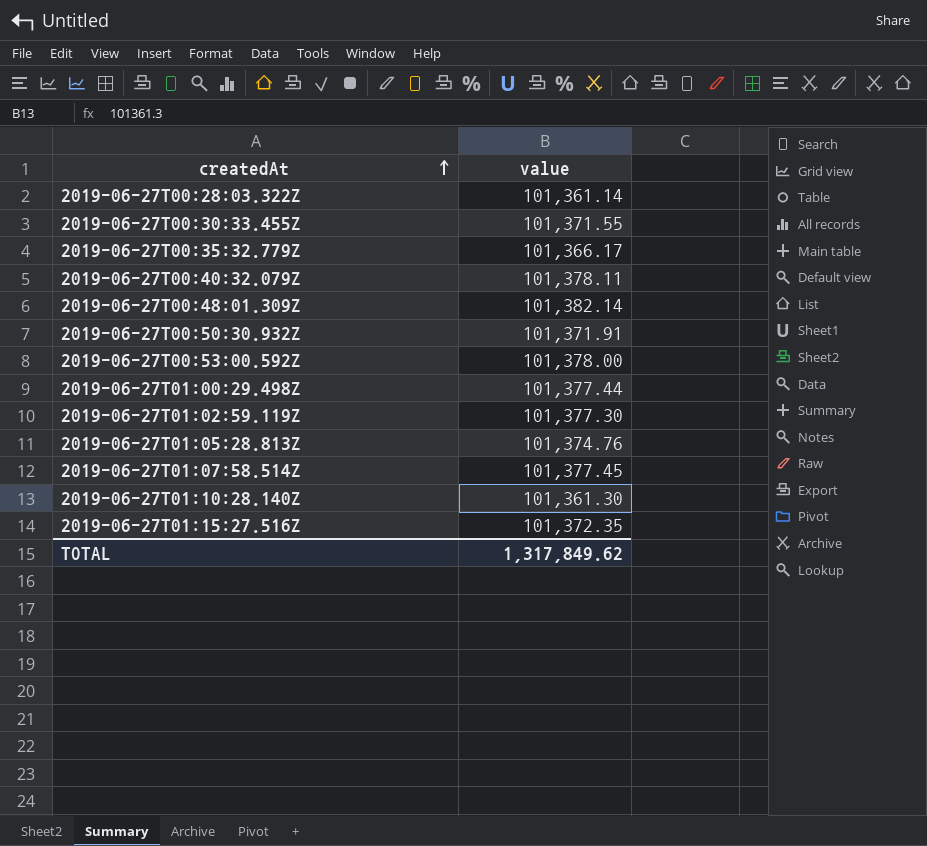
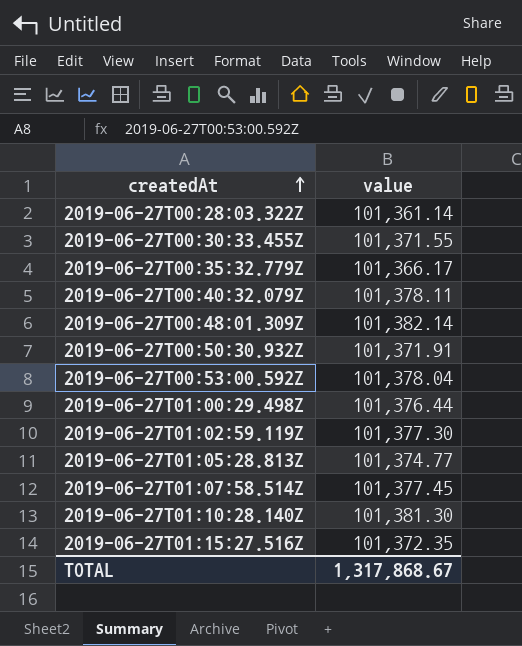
2019-06-27T00:53:00.592Z | value: 101,378.00 -> 101,378.04
2019-06-27T01:00:29.498Z | value: 101,377.44 -> 101,376.44
2019-06-27T01:05:28.813Z | value: 101,374.76 -> 101,374.77
2019-06-27T01:10:28.140Z | value: 101,361.30 -> 101,381.30
TOTAL | value: 1,317,849.62 -> 1,317,868.67

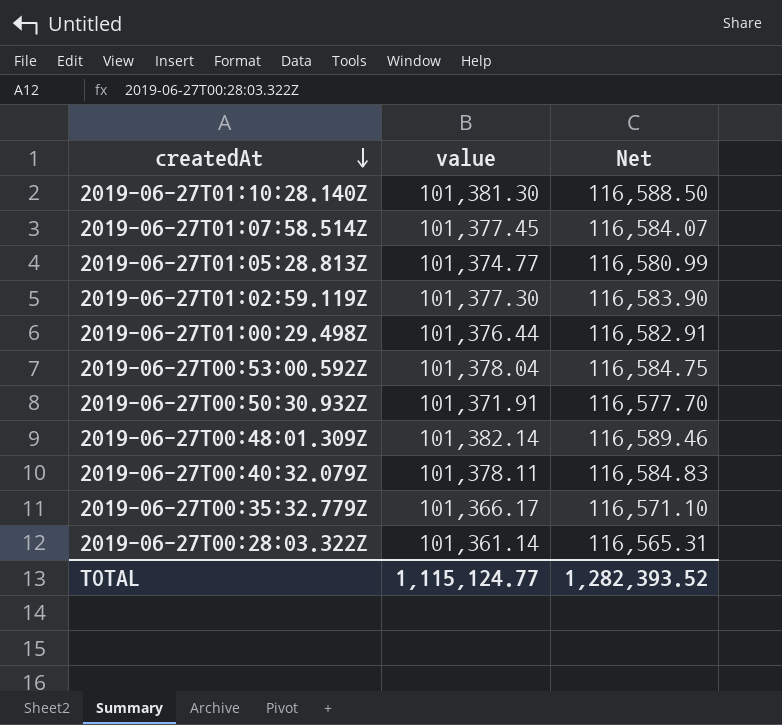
row order: createdAt ascending -> createdAt descending
column Net | formula: none -> [value] * 1.15
row 2019-06-27T00:30:33.455Z: 101,371.55 -> none
row 2019-06-27T01:15:27.516Z: 101,372.35 -> none
TOTAL | value: 1,317,868.67 -> 1,115,124.77

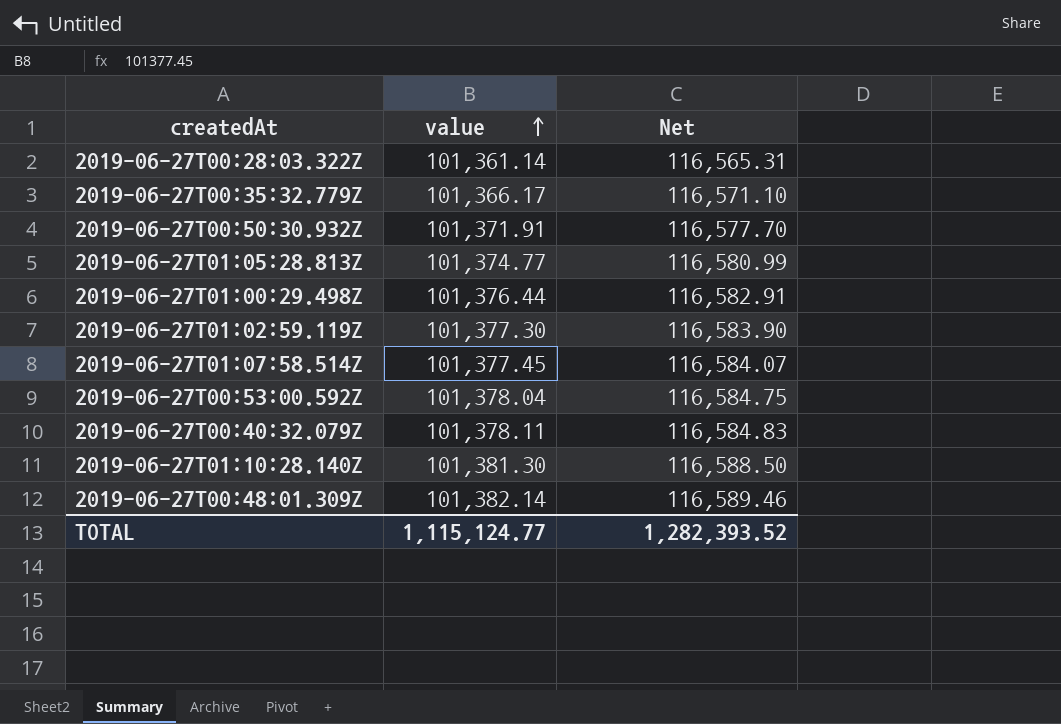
row order: createdAt descending -> value ascending

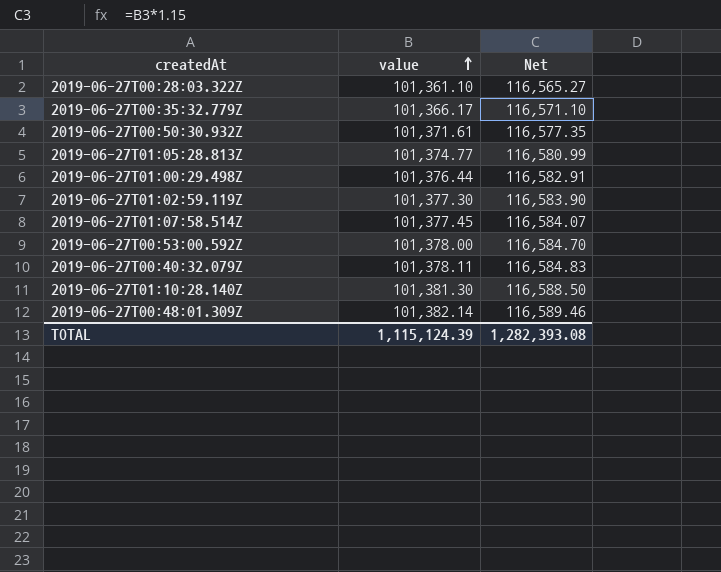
2019-06-27T00:28:03.322Z | value: 101,361.14 -> 101,361.10
2019-06-27T00:28:03.322Z | Net: 116,565.31 -> 116,565.27
2019-06-27T00:50:30.932Z | value: 101,371.91 -> 101,371.61
2019-06-27T00:50:30.932Z | Net: 116,577.70 -> 116,577.35
2019-06-27T00:53:00.592Z | value: 101,378.04 -> 101,378.00
2019-06-27T00:53:00.592Z | Net: 116,584.75 -> 116,584.70
TOTAL | value: 1,115,124.77 -> 1,115,124.39
TOTAL | Net: 1,282,393.52 -> 1,282,393.08

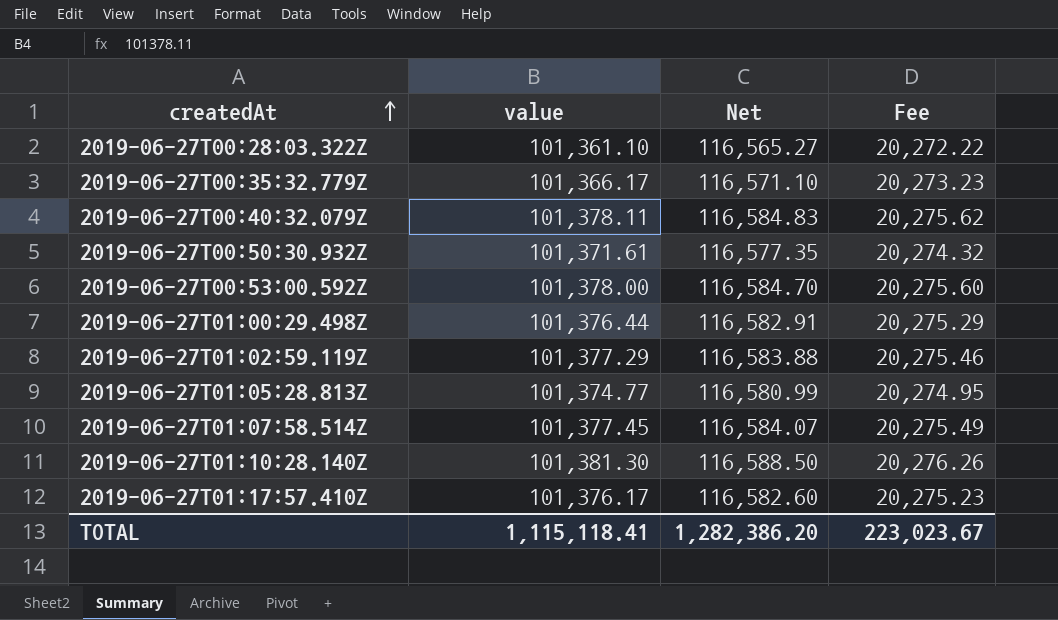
row order: value ascending -> createdAt ascending
column Fee | formula: none -> [value] * 0.2
row 2019-06-27T00:48:01.309Z: 101,382.14 | 116,589.46 -> none
2019-06-27T01:02:59.119Z | value: 101,377.30 -> 101,377.29
2019-06-27T01:02:59.119Z | Net: 116,583.90 -> 116,583.88
row 2019-06-27T01:17:57.410Z: none -> 101,376.17 | 116,582.60 | 20,275.23
TOTAL | value: 1,115,124.39 -> 1,115,118.41
TOTAL | Net: 1,282,393.08 -> 1,282,386.20

